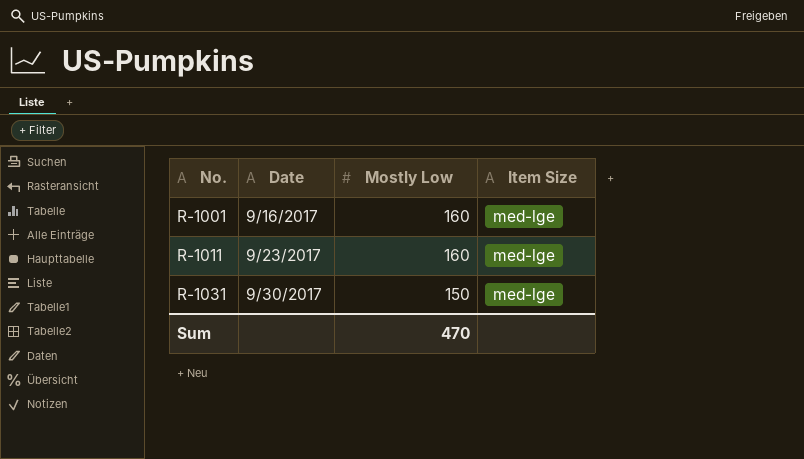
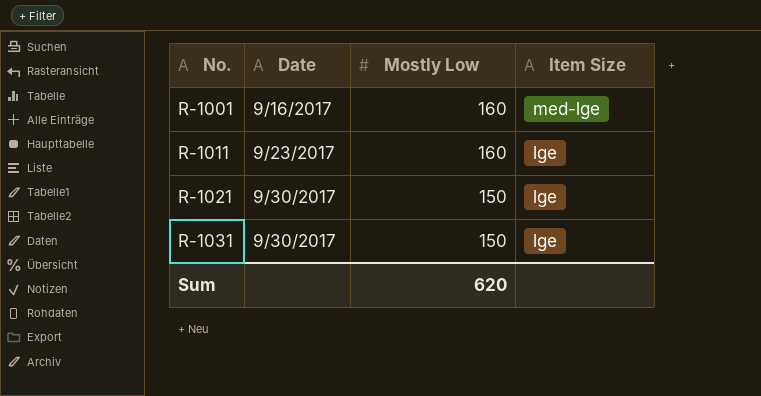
R-1011 | Item Size: med-lge -> lge
row R-1021: none -> 9/30/2017 | 150 | lge
R-1031 | Item Size: med-lge -> lge
Sum | Mostly Low: 470 -> 620

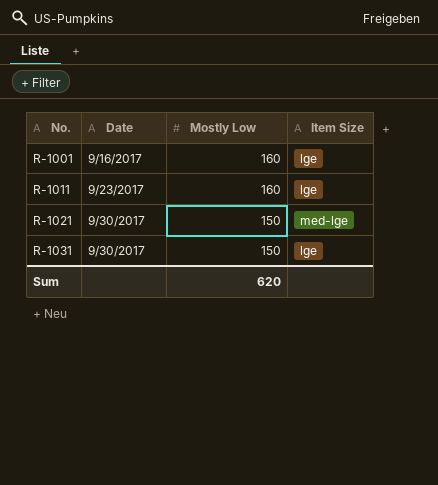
R-1001 | Item Size: med-lge -> lge
R-1021 | Item Size: lge -> med-lge

